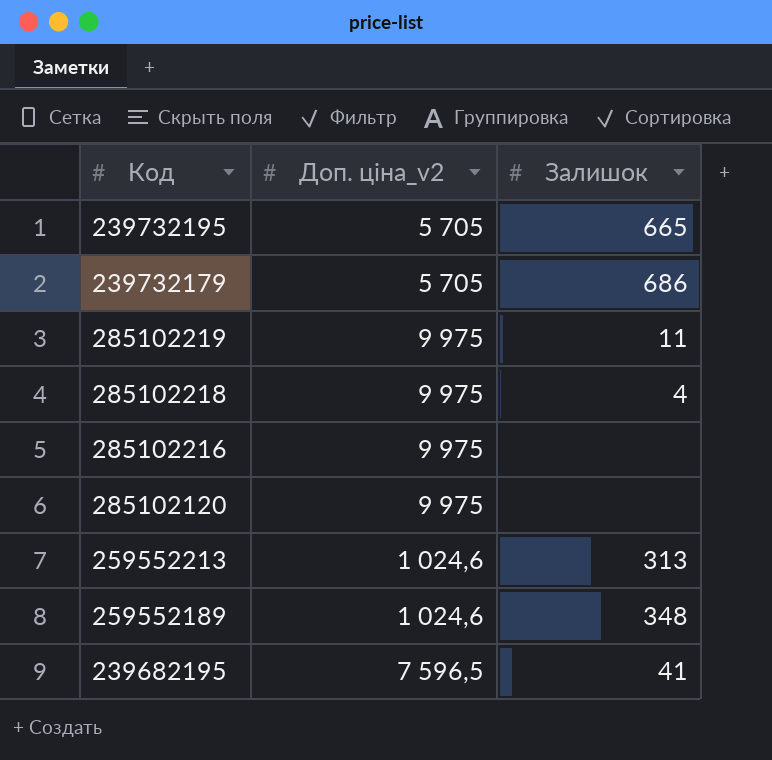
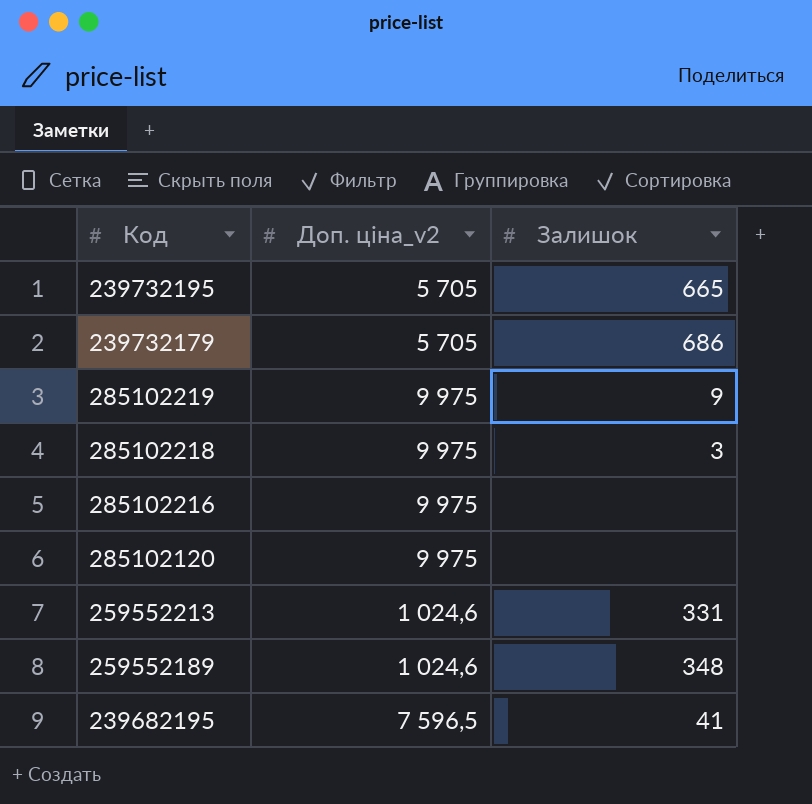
285102219 | Залишок: 11 -> 9
285102218 | Залишок: 4 -> 3
259552213 | Залишок: 313 -> 331

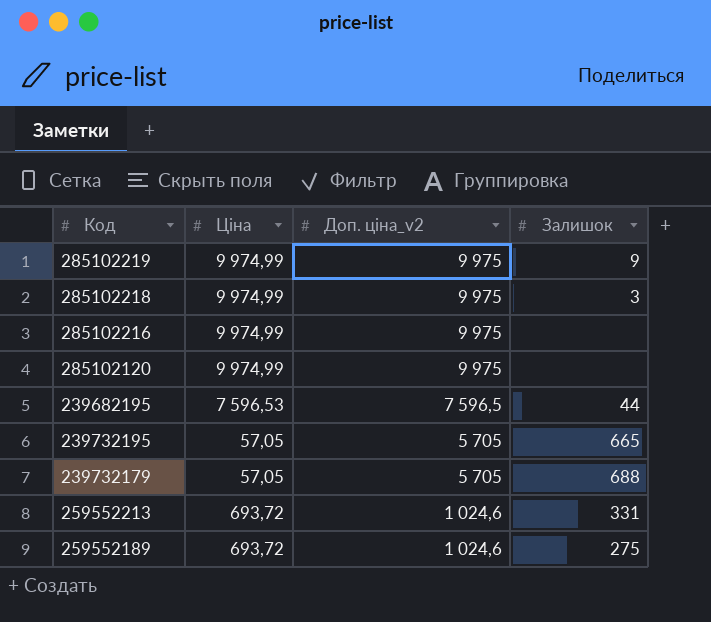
row order: none -> Доп. ціна_v2 descending
column Ціна | position: none -> 2
239682195 | Залишок: 41 -> 44
239732179 | Залишок: 686 -> 688
259552189 | Залишок: 348 -> 275

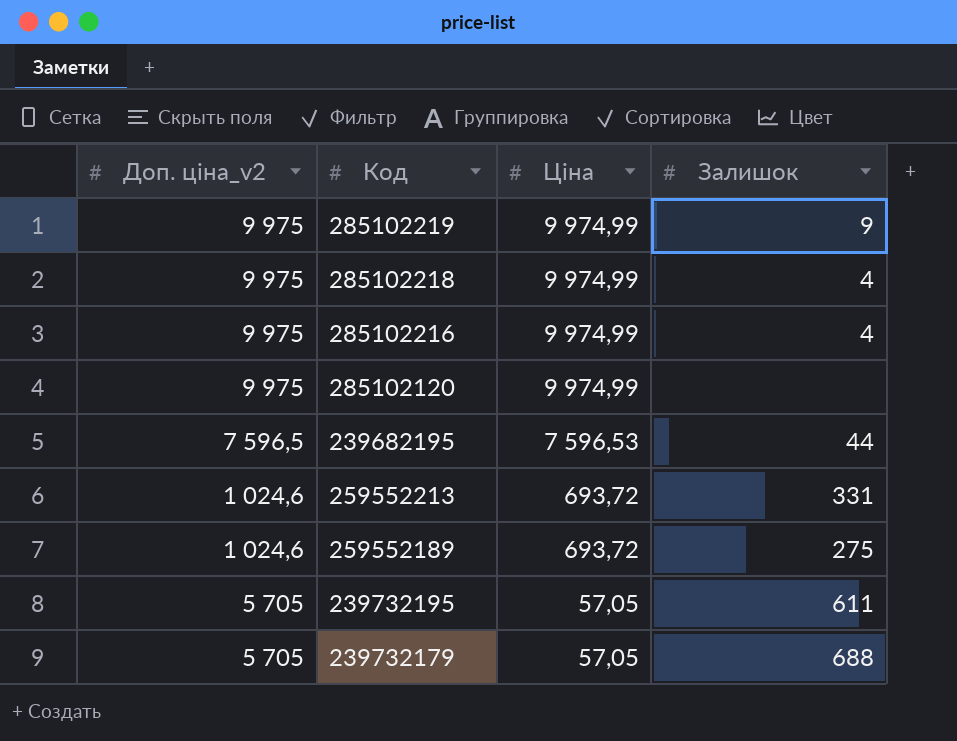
row order: Доп. ціна_v2 descending -> Ціна descending
column Доп. ціна_v2 | position: 3 -> 1
285102218 | Залишок: 3 -> 4
285102216 | Залишок: none -> 4
239732195 | Залишок: 665 -> 611

